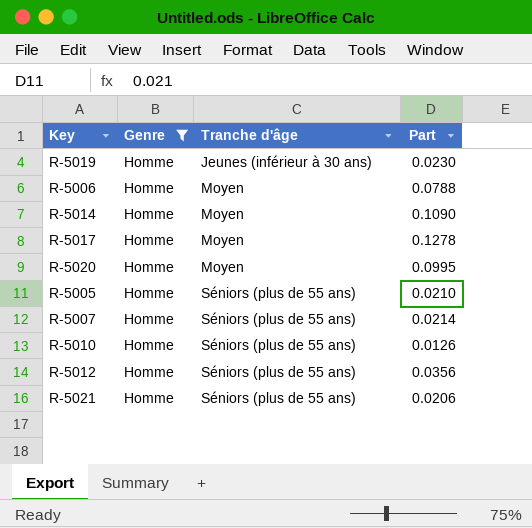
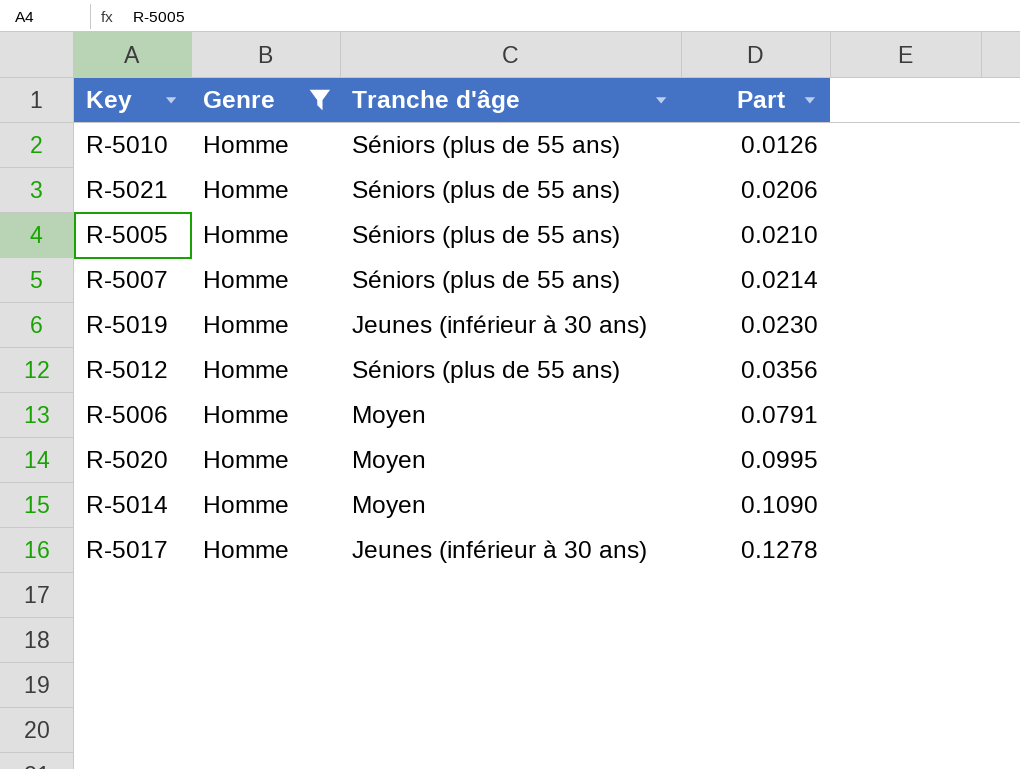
row order: Tranche d'âge ascending -> Part ascending
R-5006 | Part: 0.0788 -> 0.0791
R-5017 | Tranche d'âge: Moyen -> Jeunes (inférieur à 30 ans)

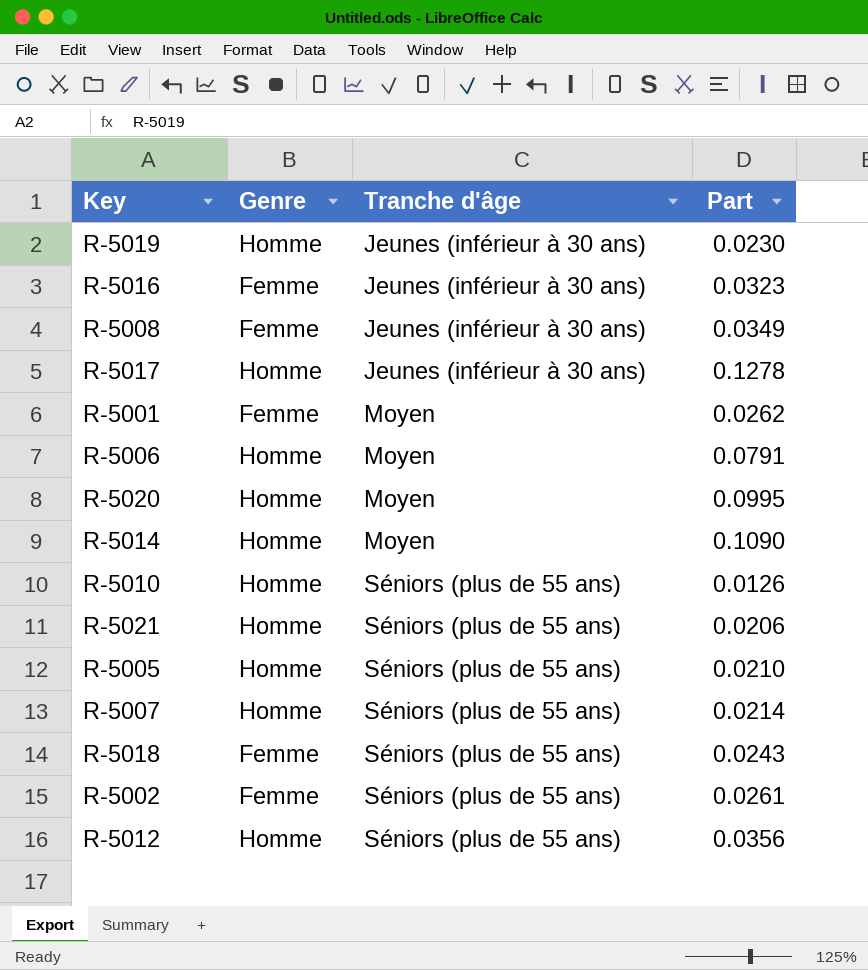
filter: Genre = Homme -> none
row order: Part ascending -> Tranche d'âge ascending

